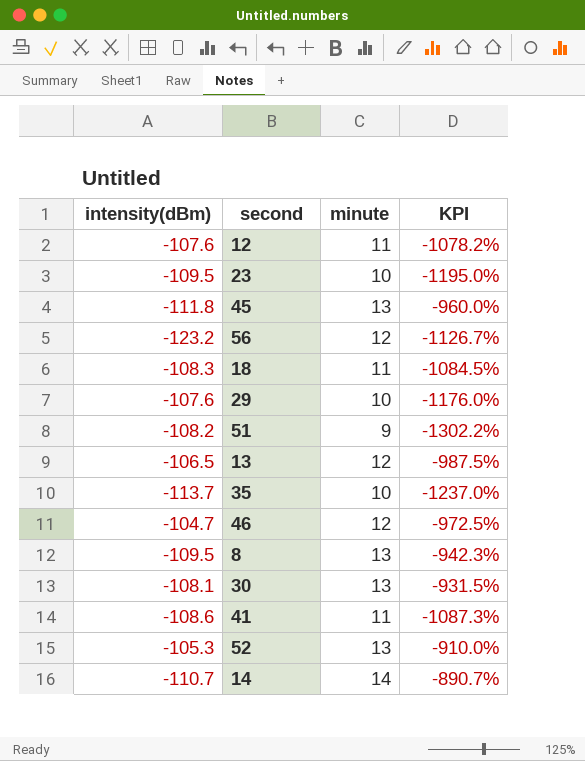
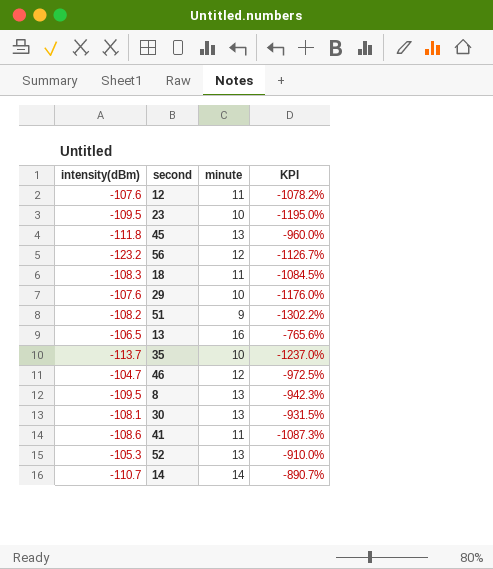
13 | minute: 12 -> 16
13 | KPI: -987.5% -> -765.6%

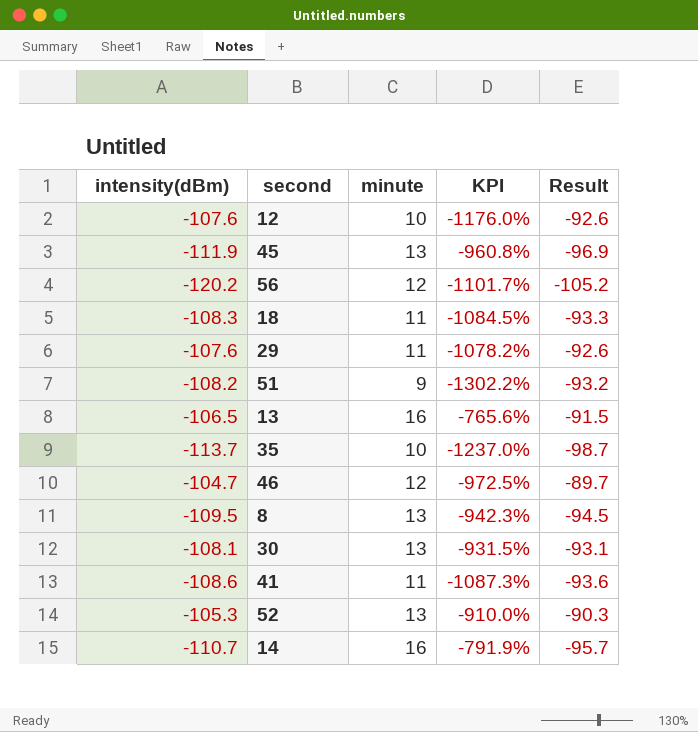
column Result | formula: none -> [intensity(dBm)] + 15
row 23: -109.5 | 10 | -1195.0% -> none
12 | minute: 11 -> 10
12 | KPI: -1078.2% -> -1176.0%
45 | intensity(dBm): -111.8 -> -111.9
45 | KPI: -960.0% -> -960.8%
56 | intensity(dBm): -123.2 -> -120.2
56 | KPI: -1126.7% -> -1101.7%
29 | minute: 10 -> 11
29 | KPI: -1176.0% -> -1078.2%
14 | minute: 14 -> 16
14 | KPI: -890.7% -> -791.9%

